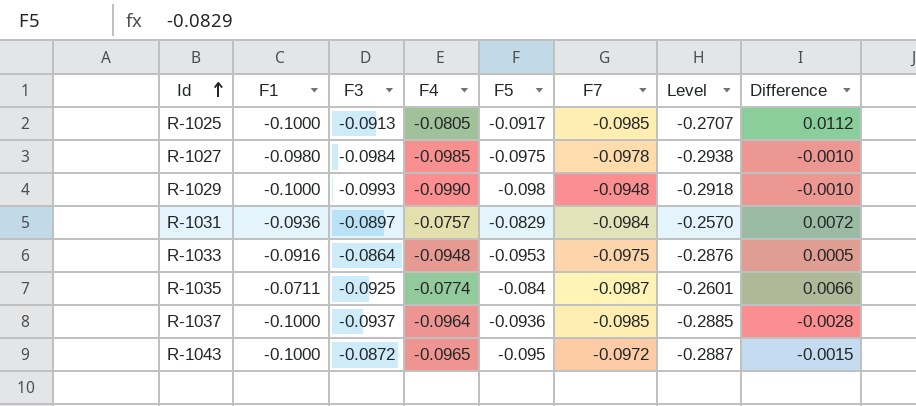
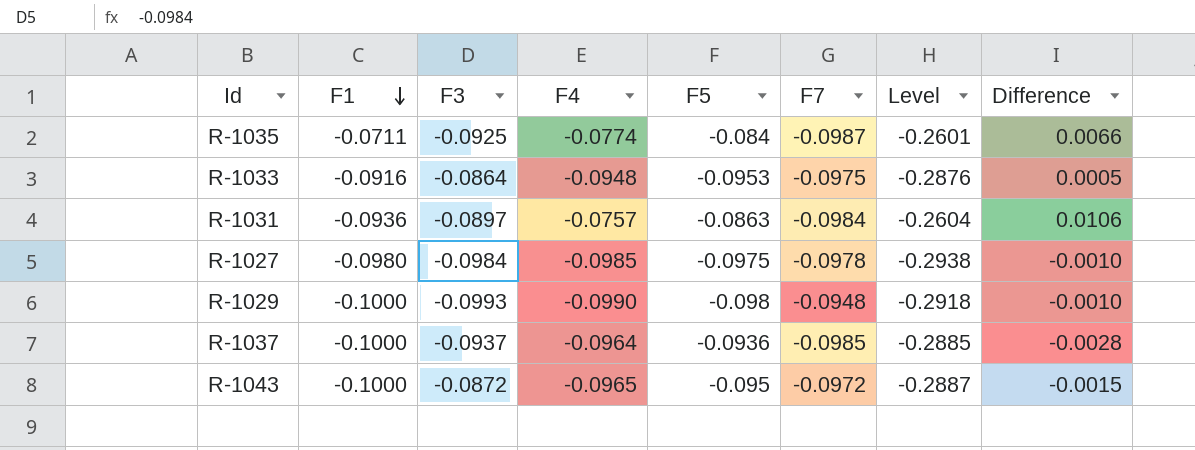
row order: Id ascending -> F1 descending
row R-1025: -0.1000 | -0.0913 | -0.0805 | -0.0917 | -0.0985 | -0.2707 | 0.0112 -> none
R-1031 | F5: -0.0829 -> -0.0863
R-1031 | Level: -0.2570 -> -0.2604
R-1031 | Difference: 0.0072 -> 0.0106

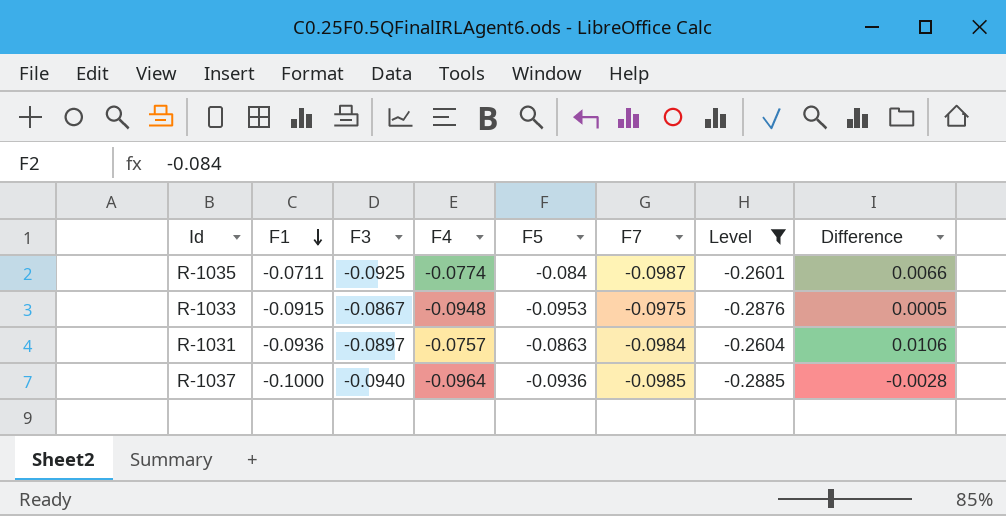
filter: none -> Level >= -0.2885
R-1033 | F1: -0.0916 -> -0.0915
R-1033 | F3: -0.0864 -> -0.0867
R-1037 | F3: -0.0937 -> -0.0940

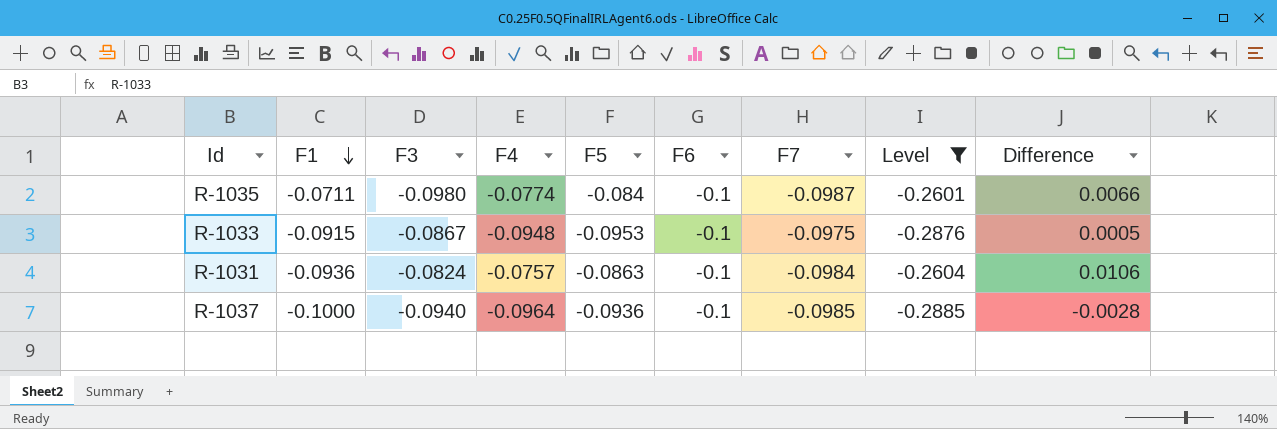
column F6 | position: none -> 6
R-1035 | F3: -0.0925 -> -0.0980
R-1031 | F3: -0.0897 -> -0.0824

